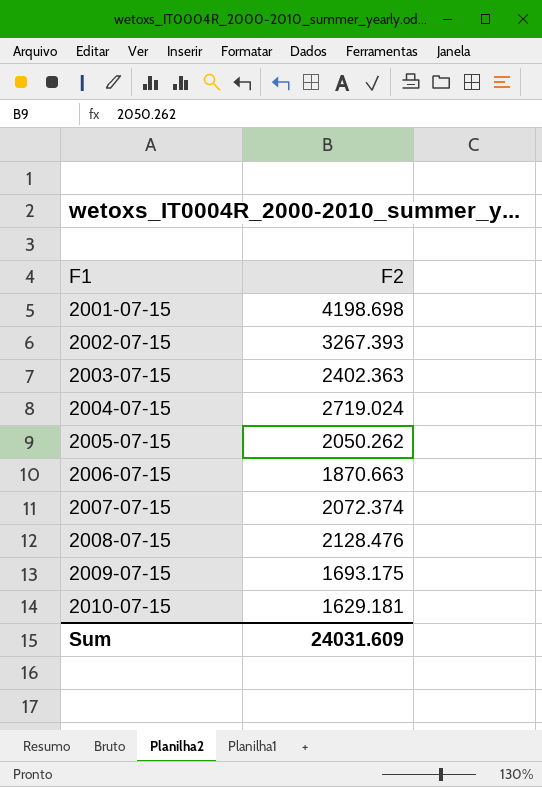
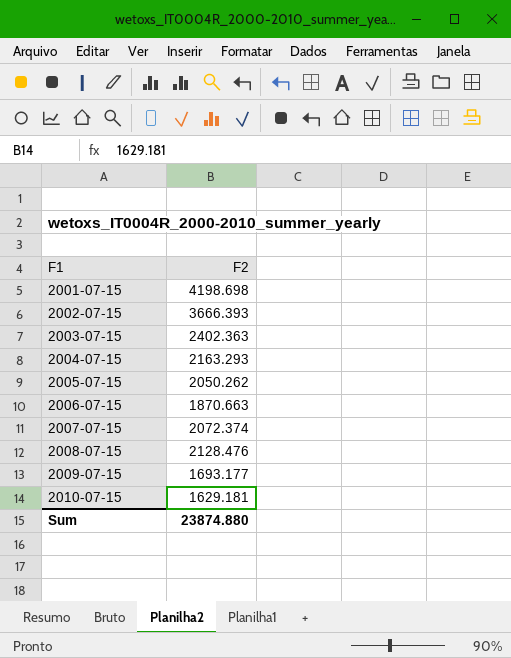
2002-07-15 | F2: 3267.393 -> 3666.393
2004-07-15 | F2: 2719.024 -> 2163.293
2009-07-15 | F2: 1693.175 -> 1693.177
Sum | F2: 24031.609 -> 23874.880

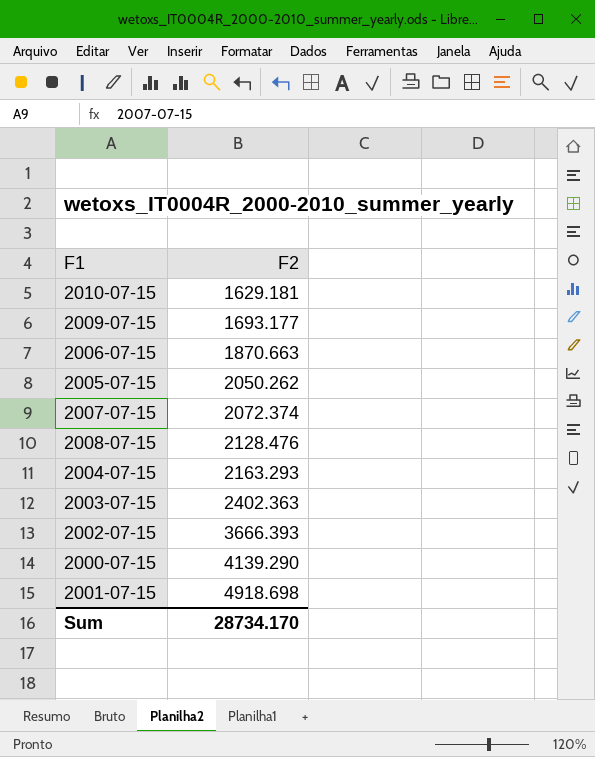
row order: F1 ascending -> F2 ascending
row 2000-07-15: none -> 4139.290
2001-07-15 | F2: 4198.698 -> 4918.698
Sum | F2: 23874.880 -> 28734.170

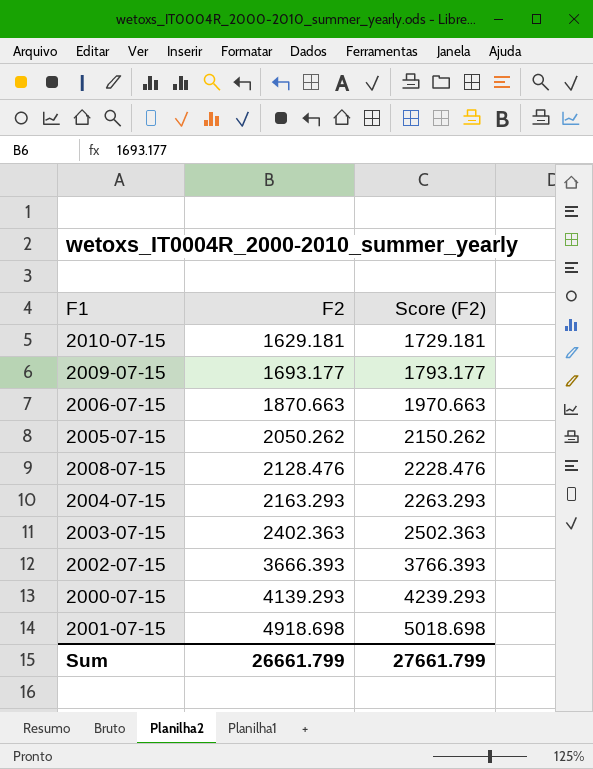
column Score (F2) | formula: none -> [F2] + 100
row 2007-07-15: 2072.374 -> none
2000-07-15 | F2: 4139.290 -> 4139.293
Sum | F2: 28734.170 -> 26661.799

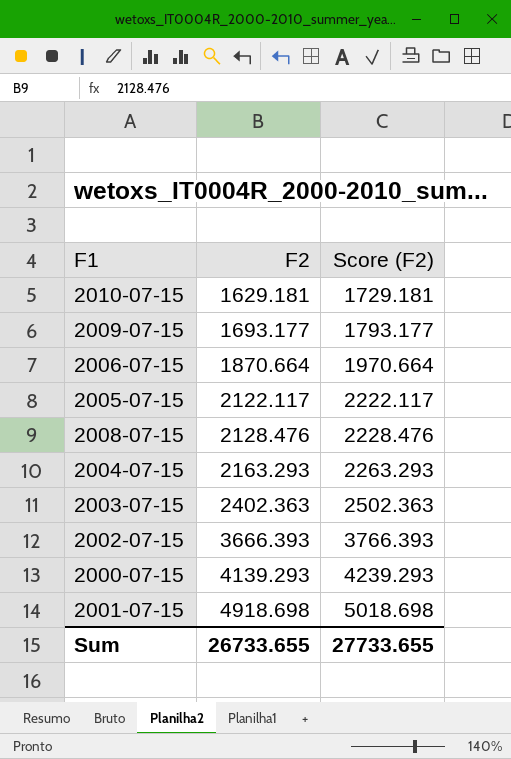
2006-07-15 | F2: 1870.663 -> 1870.664
2006-07-15 | Score (F2): 1970.663 -> 1970.664
2005-07-15 | F2: 2050.262 -> 2122.117
2005-07-15 | Score (F2): 2150.262 -> 2222.117
Sum | F2: 26661.799 -> 26733.655
Sum | Score (F2): 27661.799 -> 27733.655

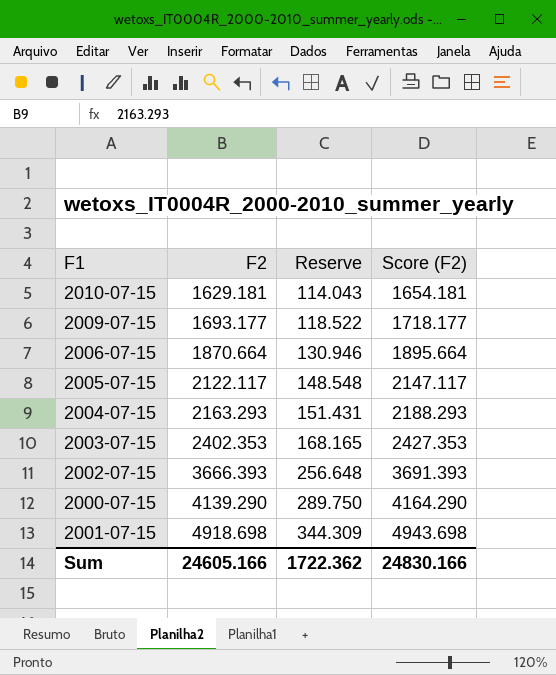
column Reserve | formula: none -> [F2] * 0.07
column Score (F2) | formula: [F2] + 100 -> [F2] + 25
row 2008-07-15: 2128.476 | 2228.476 -> none
2003-07-15 | F2: 2402.363 -> 2402.353
2000-07-15 | F2: 4139.293 -> 4139.290
Sum | F2: 26733.655 -> 24605.166
Sum | Score (F2): 27733.655 -> 24830.166

